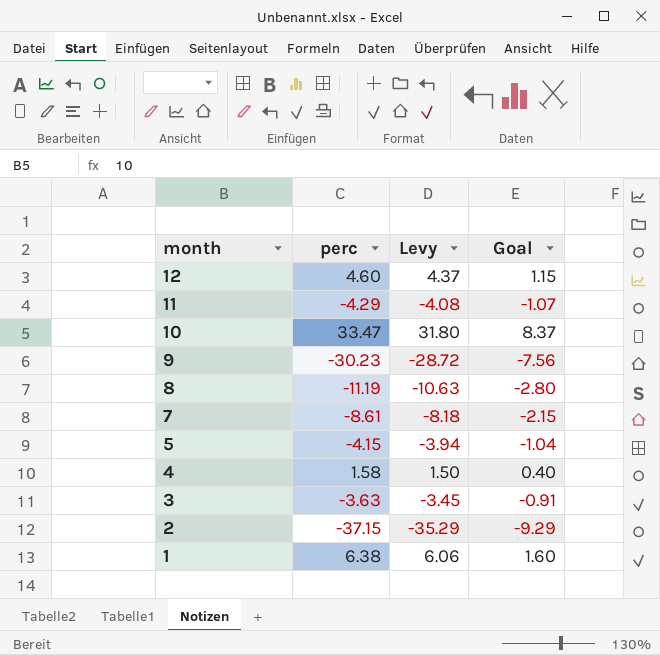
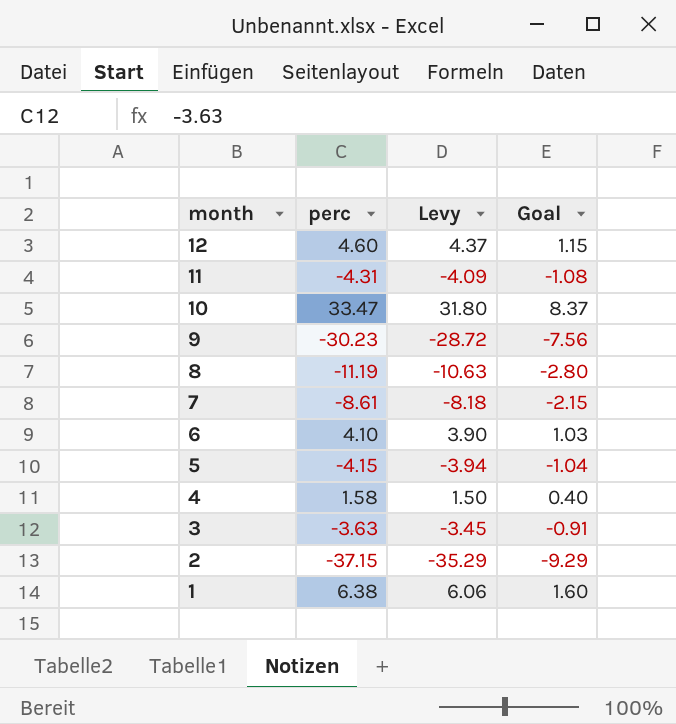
11 | perc: -4.29 -> -4.31
11 | Levy: -4.08 -> -4.09
11 | Goal: -1.07 -> -1.08
row 6: none -> 4.10 | 3.90 | 1.03

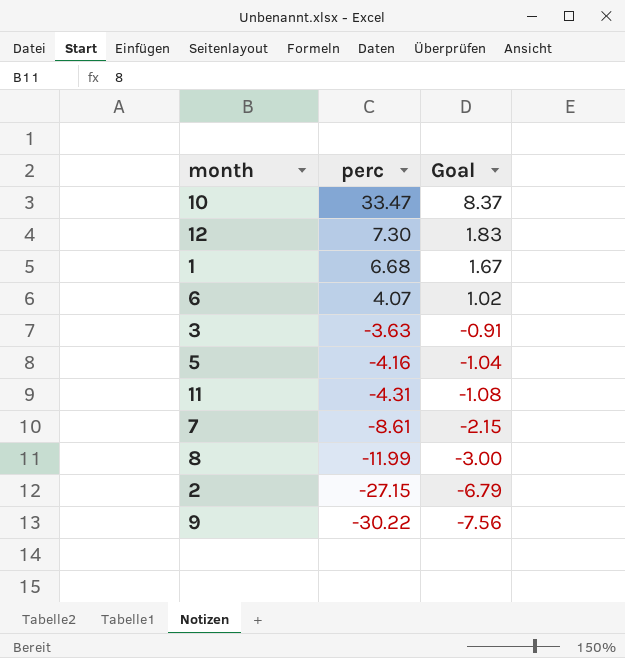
row order: month descending -> perc descending
column Levy | formula: [perc] * 0.95 -> none
row 4: 1.58 | 1.50 | 0.40 -> none
12 | perc: 4.60 -> 7.30
12 | Goal: 1.15 -> 1.83
1 | perc: 6.38 -> 6.68
1 | Goal: 1.60 -> 1.67
6 | perc: 4.10 -> 4.07
6 | Goal: 1.03 -> 1.02
5 | perc: -4.15 -> -4.16
8 | perc: -11.19 -> -11.99
8 | Goal: -2.80 -> -3.00
2 | perc: -37.15 -> -27.15
2 | Goal: -9.29 -> -6.79
9 | perc: -30.23 -> -30.22

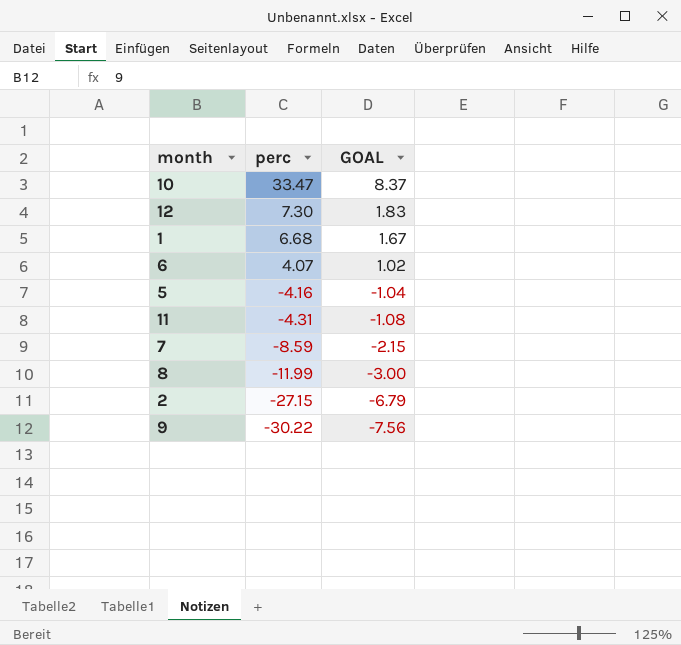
column name: Goal -> GOAL
row 3: -3.63 | -0.91 -> none
7 | perc: -8.61 -> -8.59

